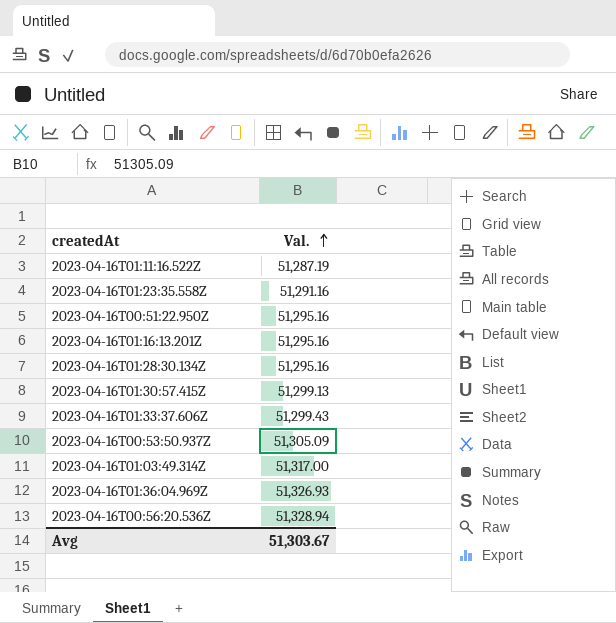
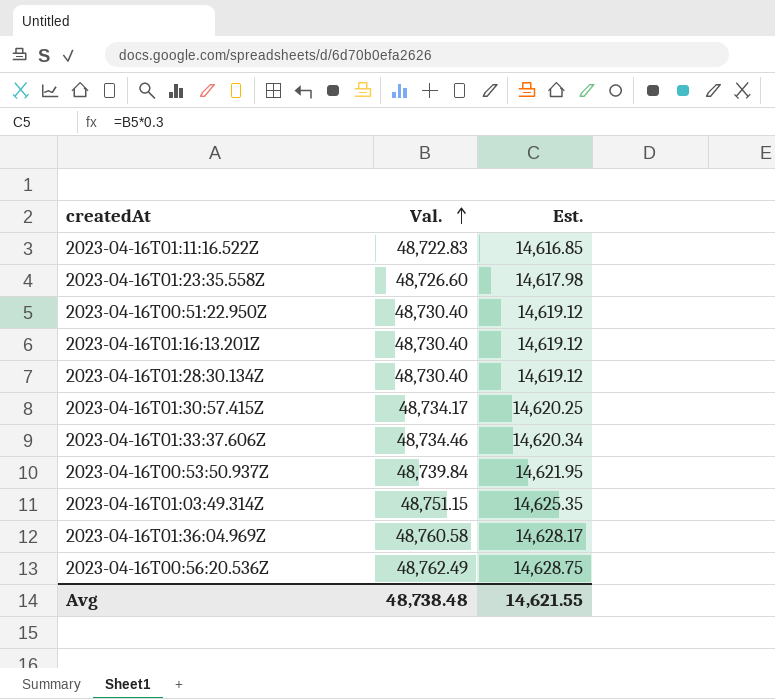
column Est. | formula: none -> [Val.] * 0.3
2023-04-16T01:11:16.522Z | Val.: 51,287.19 -> 48,722.83
2023-04-16T01:23:35.558Z | Val.: 51,291.16 -> 48,726.60
2023-04-16T00:51:22.950Z | Val.: 51,295.16 -> 48,730.40
2023-04-16T01:16:13.201Z | Val.: 51,295.16 -> 48,730.40
2023-04-16T01:28:30.134Z | Val.: 51,295.16 -> 48,730.40
2023-04-16T01:30:57.415Z | Val.: 51,299.13 -> 48,734.17
2023-04-16T01:33:37.606Z | Val.: 51,299.43 -> 48,734.46
2023-04-16T00:53:50.937Z | Val.: 51,305.09 -> 48,739.84
2023-04-16T01:03:49.314Z | Val.: 51,317.00 -> 48,751.15
2023-04-16T01:36:04.969Z | Val.: 51,326.93 -> 48,760.58
2023-04-16T00:56:20.536Z | Val.: 51,328.94 -> 48,762.49
Avg | Val.: 51,303.67 -> 48,738.48

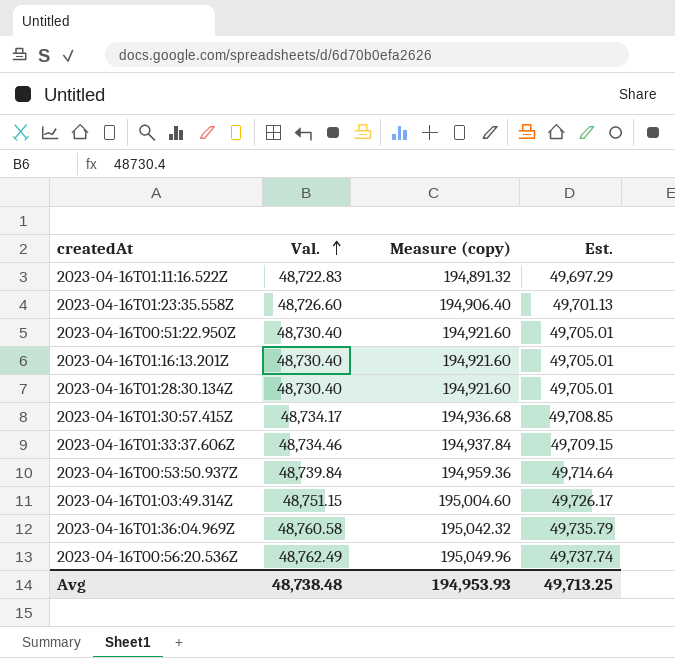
column Measure (copy) | formula: none -> [Val.] * 4
column Est. | formula: [Val.] * 0.3 -> [Val.] * 1.02
Avg | Est.: 14,621.55 -> 49,713.25

